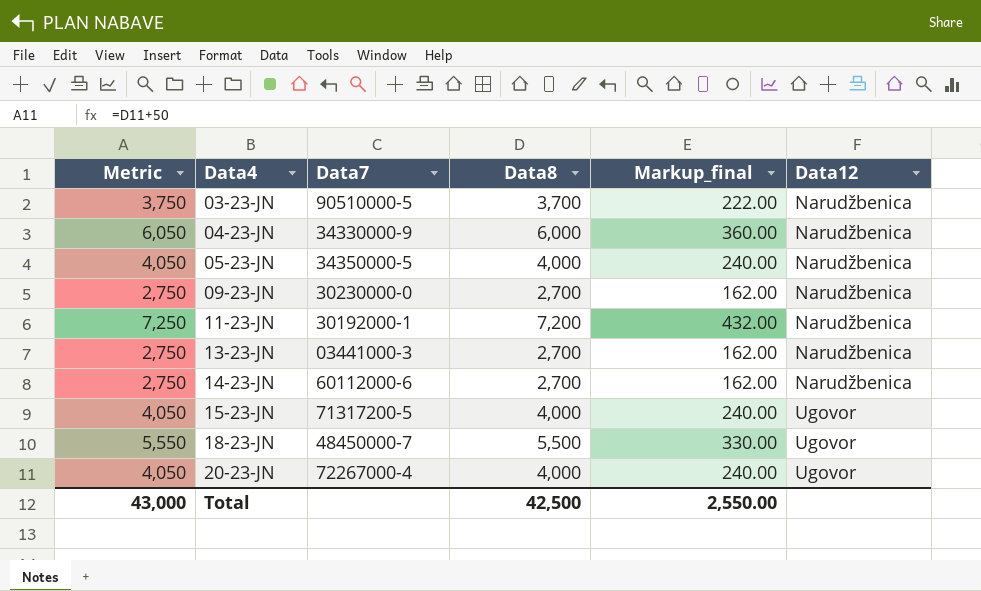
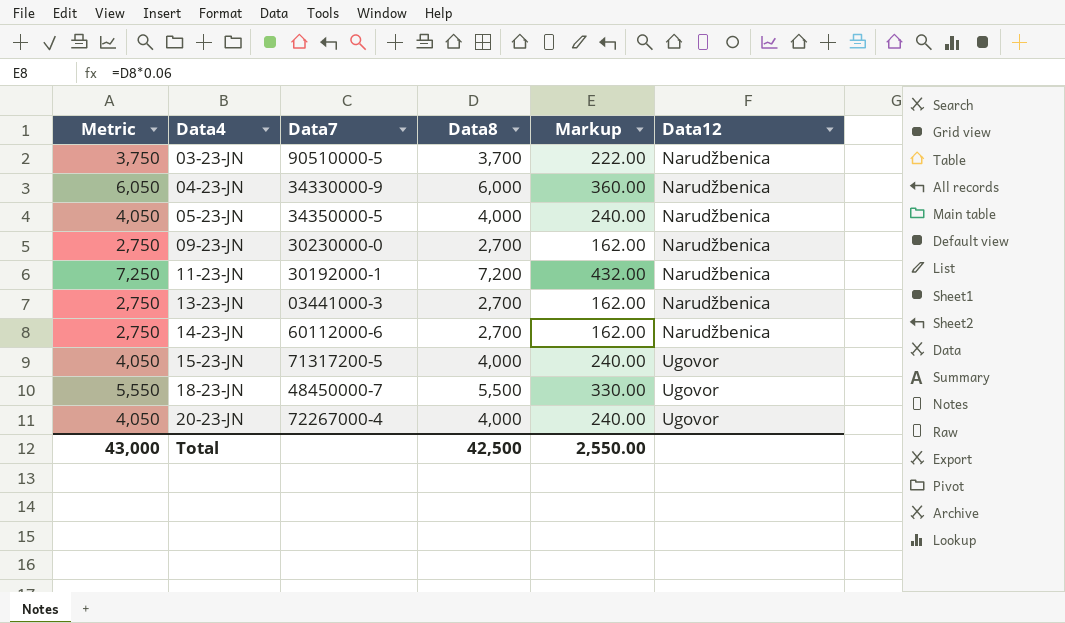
column name: Markup_final -> Markup

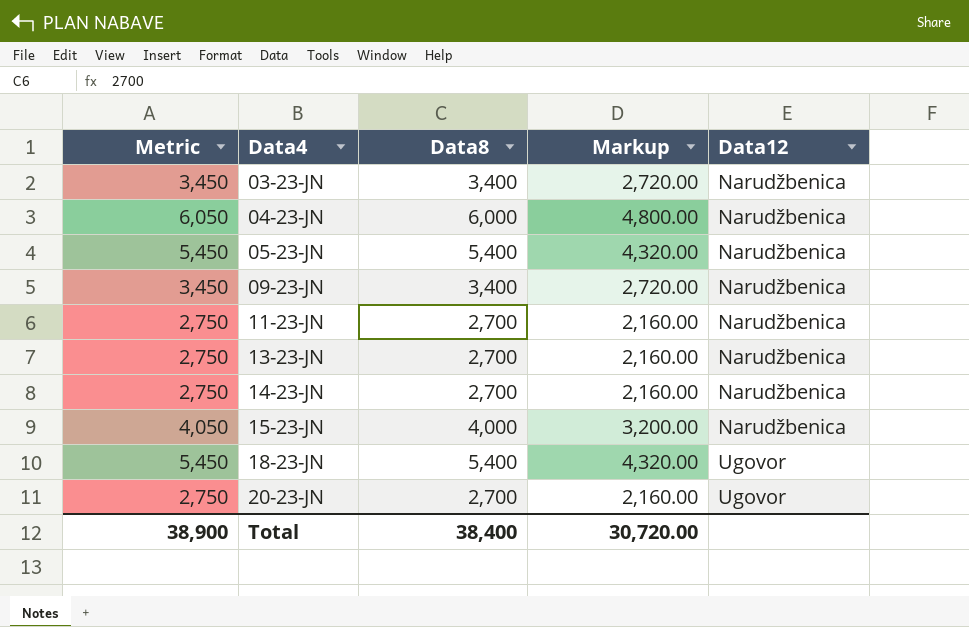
column Data7 | position: 3 -> none
column Markup | formula: [Data8] * 0.06 -> [Data8] * 0.8
03-23-JN | Metric: 3,750 -> 3,450
03-23-JN | Data8: 3,700 -> 3,400
05-23-JN | Metric: 4,050 -> 5,450
05-23-JN | Data8: 4,000 -> 5,400
09-23-JN | Metric: 2,750 -> 3,450
09-23-JN | Data8: 2,700 -> 3,400
11-23-JN | Metric: 7,250 -> 2,750
11-23-JN | Data8: 7,200 -> 2,700
15-23-JN | Data12: Ugovor -> Narudžbenica
18-23-JN | Metric: 5,550 -> 5,450
18-23-JN | Data8: 5,500 -> 5,400
20-23-JN | Metric: 4,050 -> 2,750
20-23-JN | Data8: 4,000 -> 2,700
Total | Metric: 43,000 -> 38,900
Total | Data8: 42,500 -> 38,400
Total | Markup: 2,550.00 -> 30,720.00

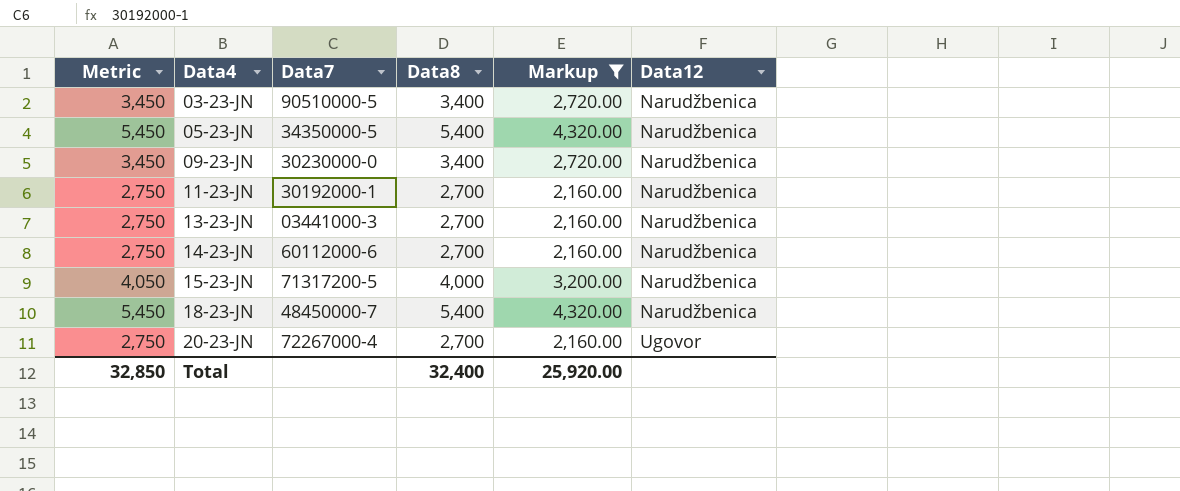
filter: none -> Markup != 4,800.00
column Data7 | position: none -> 3
18-23-JN | Data12: Ugovor -> Narudžbenica
Total | Metric: 38,900 -> 32,850
Total | Data8: 38,400 -> 32,400
Total | Markup: 30,720.00 -> 25,920.00

